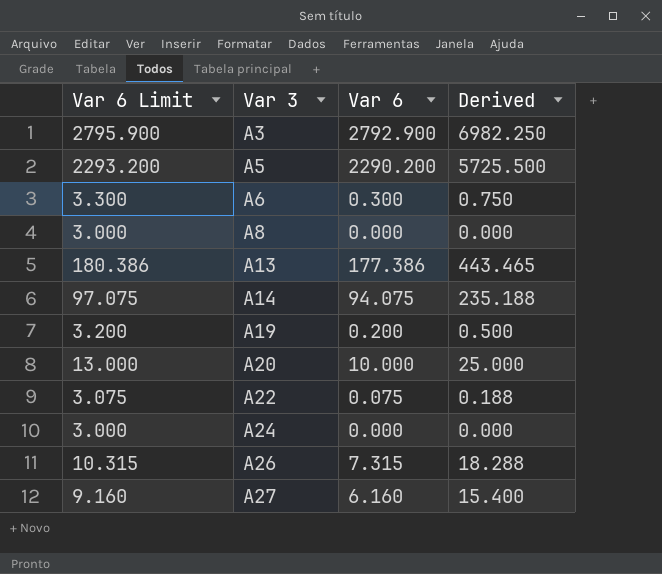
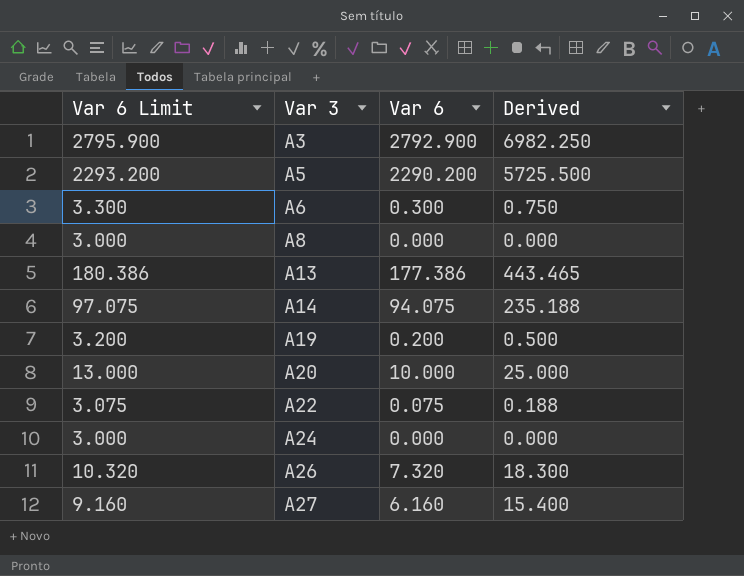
A26 | Var 6 Limit: 10.315 -> 10.320
A26 | Var 6: 7.315 -> 7.320
A26 | Derived: 18.288 -> 18.300

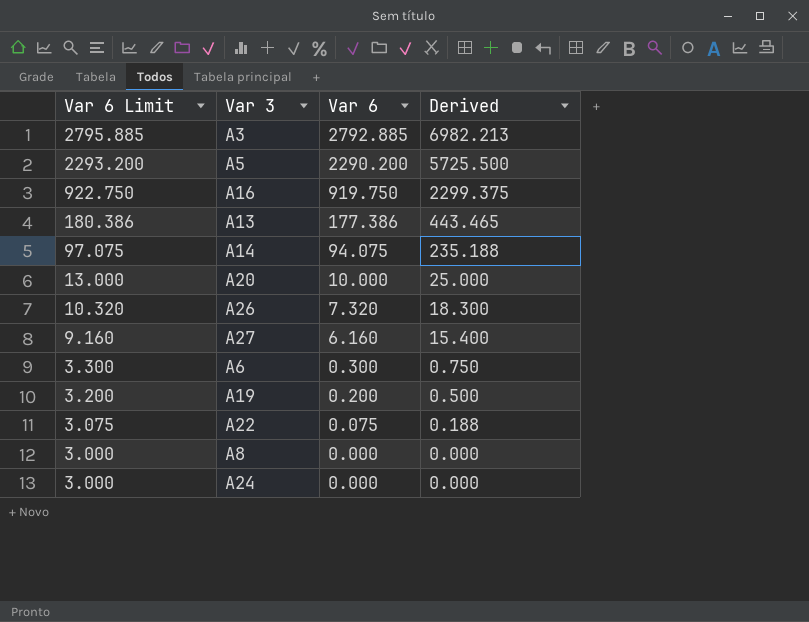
row order: Var 3 ascending -> Var 6 Limit descending
A3 | Var 6 Limit: 2795.900 -> 2795.885
A3 | Var 6: 2792.900 -> 2792.885
A3 | Derived: 6982.250 -> 6982.213
row A16: none -> 922.750 | 919.750 | 2299.375

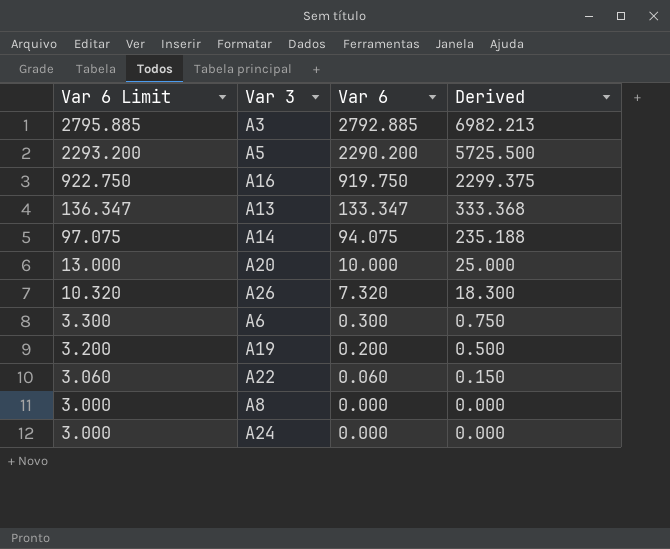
row A27: 9.160 | 6.160 | 15.400 -> none
A13 | Var 6 Limit: 180.386 -> 136.347
A13 | Var 6: 177.386 -> 133.347
A13 | Derived: 443.465 -> 333.368
A22 | Var 6 Limit: 3.075 -> 3.060
A22 | Var 6: 0.075 -> 0.060
A22 | Derived: 0.188 -> 0.150

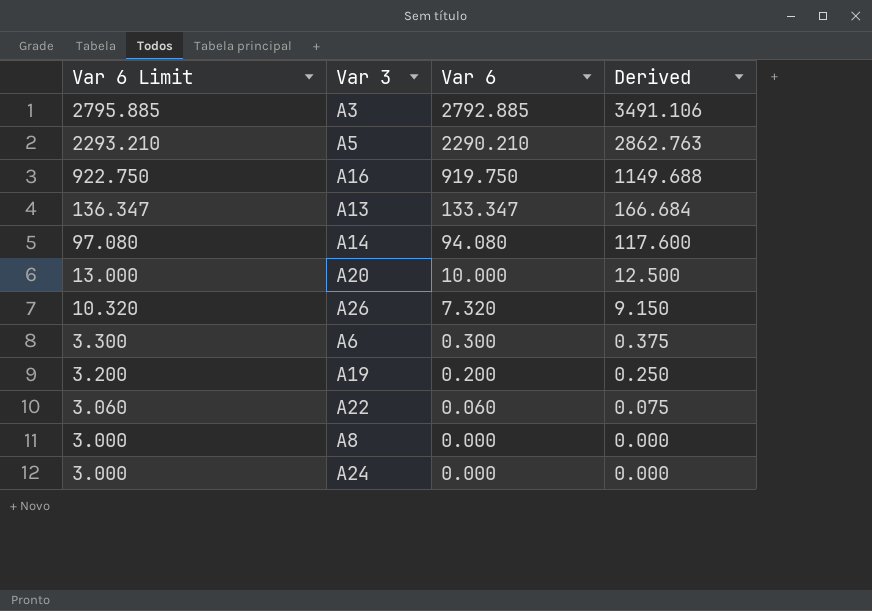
column Derived | formula: [Var 6] * 2.5 -> [Var 6] * 1.25
A5 | Var 6 Limit: 2293.200 -> 2293.210
A5 | Var 6: 2290.200 -> 2290.210
A14 | Var 6 Limit: 97.075 -> 97.080
A14 | Var 6: 94.075 -> 94.080

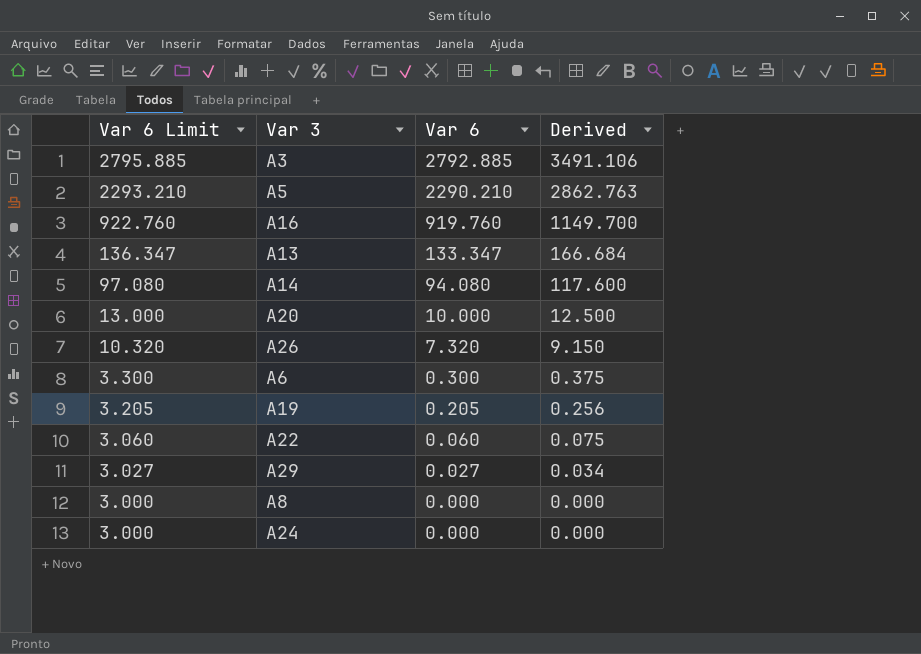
A16 | Var 6 Limit: 922.750 -> 922.760
A16 | Var 6: 919.750 -> 919.760
A16 | Derived: 1149.688 -> 1149.700
A19 | Var 6 Limit: 3.200 -> 3.205
A19 | Var 6: 0.200 -> 0.205
A19 | Derived: 0.250 -> 0.256
row A29: none -> 3.027 | 0.027 | 0.034

